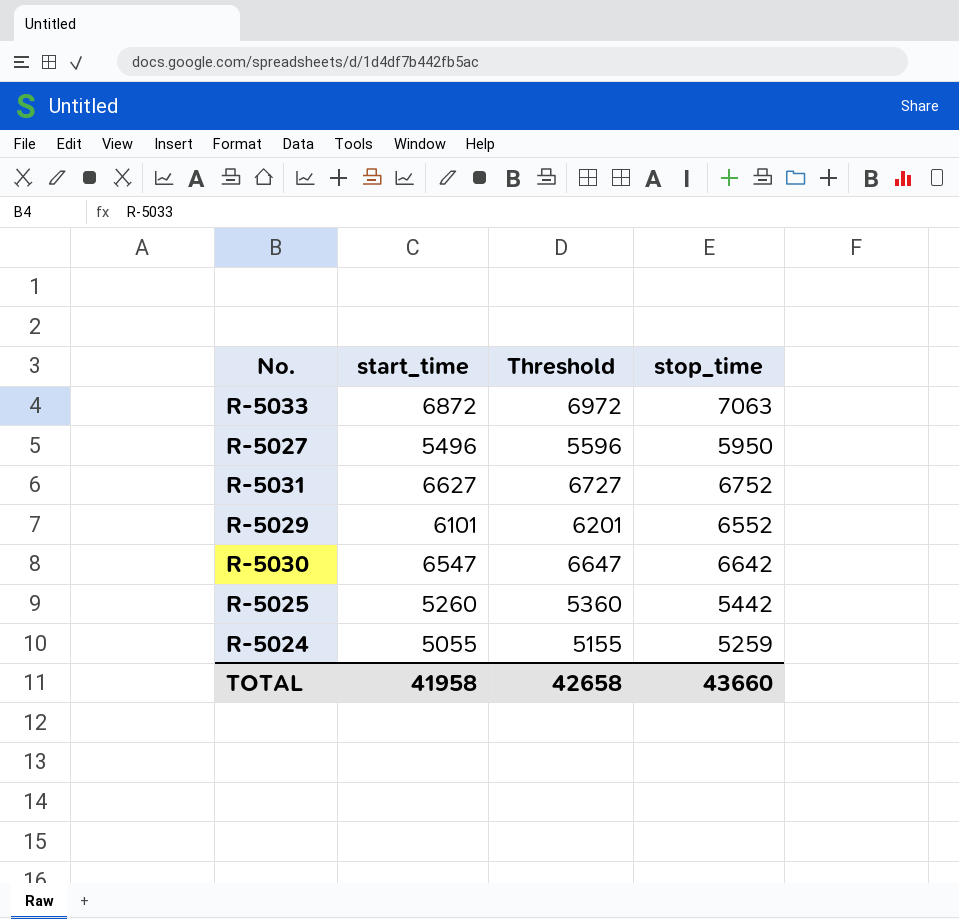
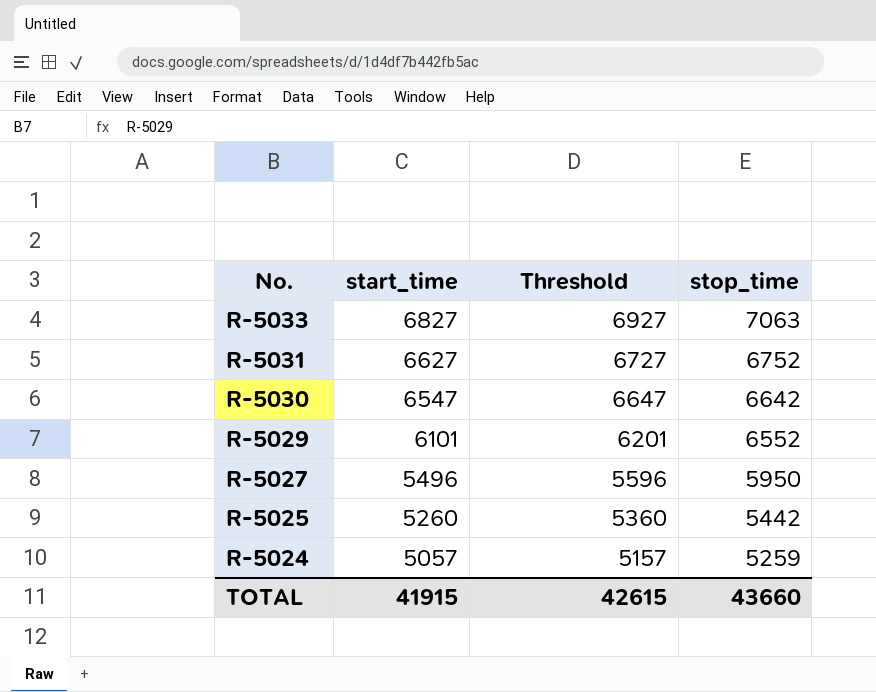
row order: none -> No. descending
R-5033 | start_time: 6872 -> 6827
R-5033 | Threshold: 6972 -> 6927
R-5024 | start_time: 5055 -> 5057
R-5024 | Threshold: 5155 -> 5157
TOTAL | start_time: 41958 -> 41915
TOTAL | Threshold: 42658 -> 42615

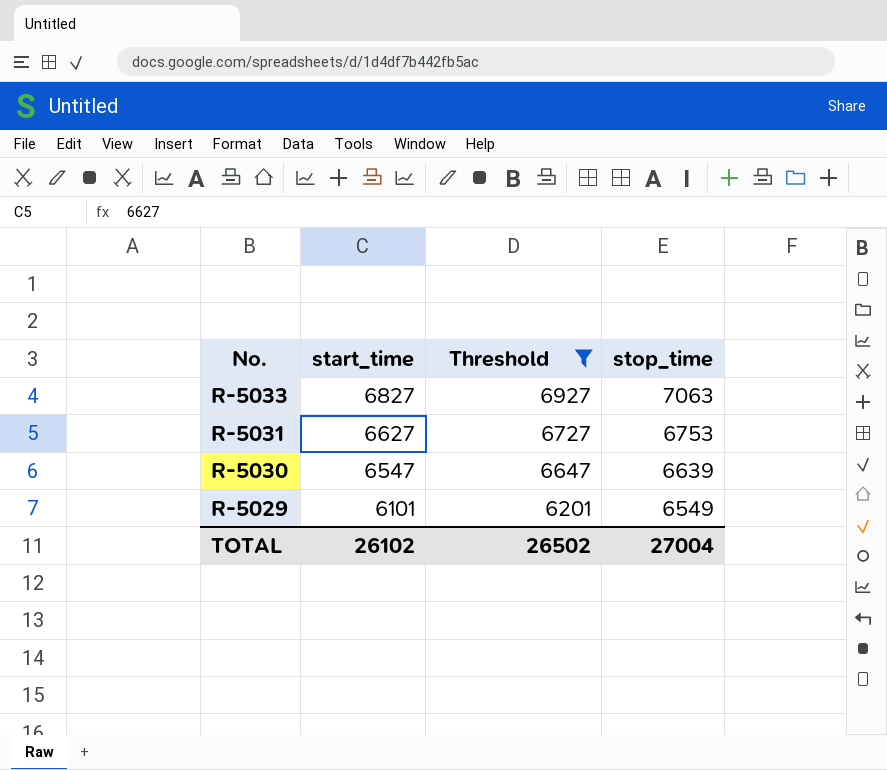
filter: none -> Threshold >= 6201
R-5031 | stop_time: 6752 -> 6753
R-5030 | stop_time: 6642 -> 6639
R-5029 | stop_time: 6552 -> 6549
TOTAL | start_time: 41915 -> 26102
TOTAL | Threshold: 42615 -> 26502
TOTAL | stop_time: 43660 -> 27004

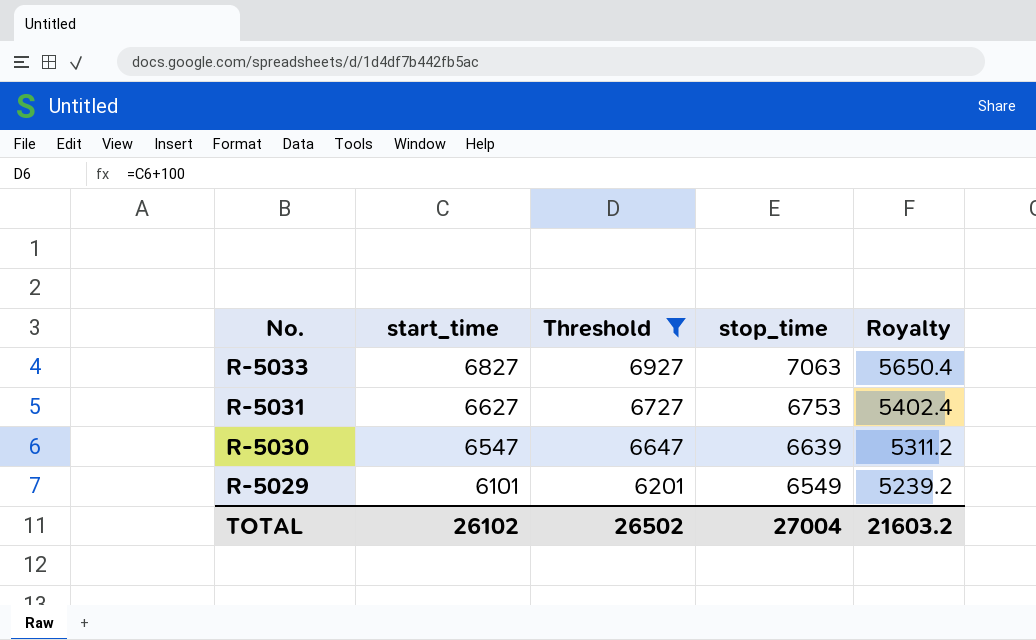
column Royalty | formula: none -> [stop_time] * 0.8

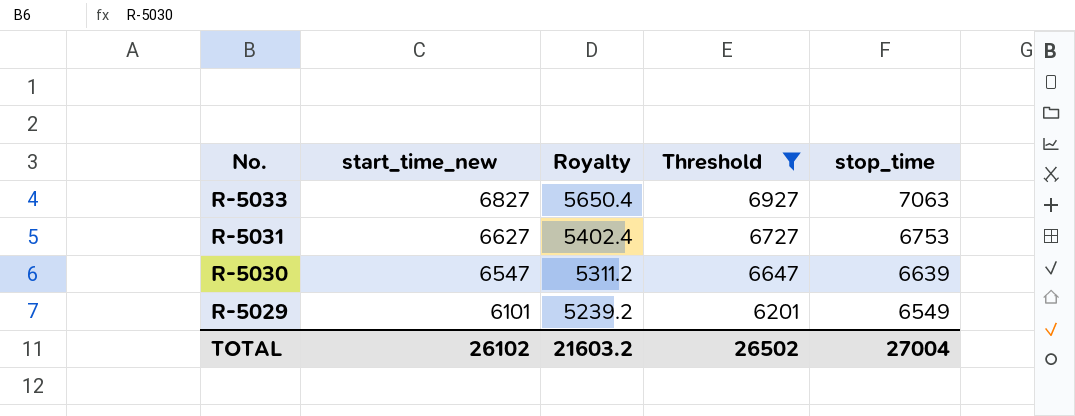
column name: start_time -> start_time_new
column Royalty | position: 5 -> 3

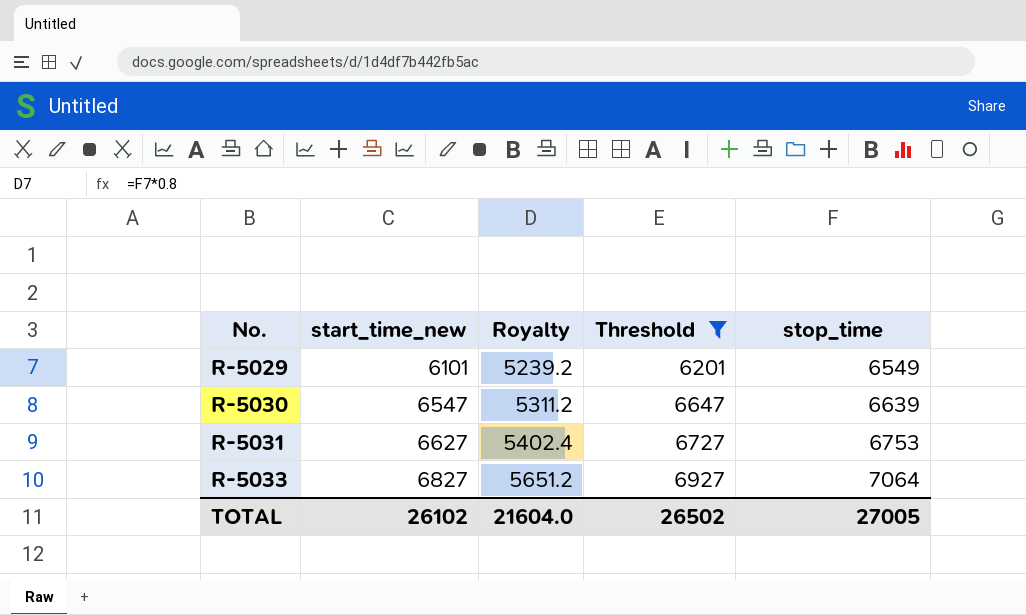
row order: No. descending -> No. ascending
R-5033 | Royalty: 5650.4 -> 5651.2
R-5033 | stop_time: 7063 -> 7064
TOTAL | Royalty: 21603.2 -> 21604.0
TOTAL | stop_time: 27004 -> 27005

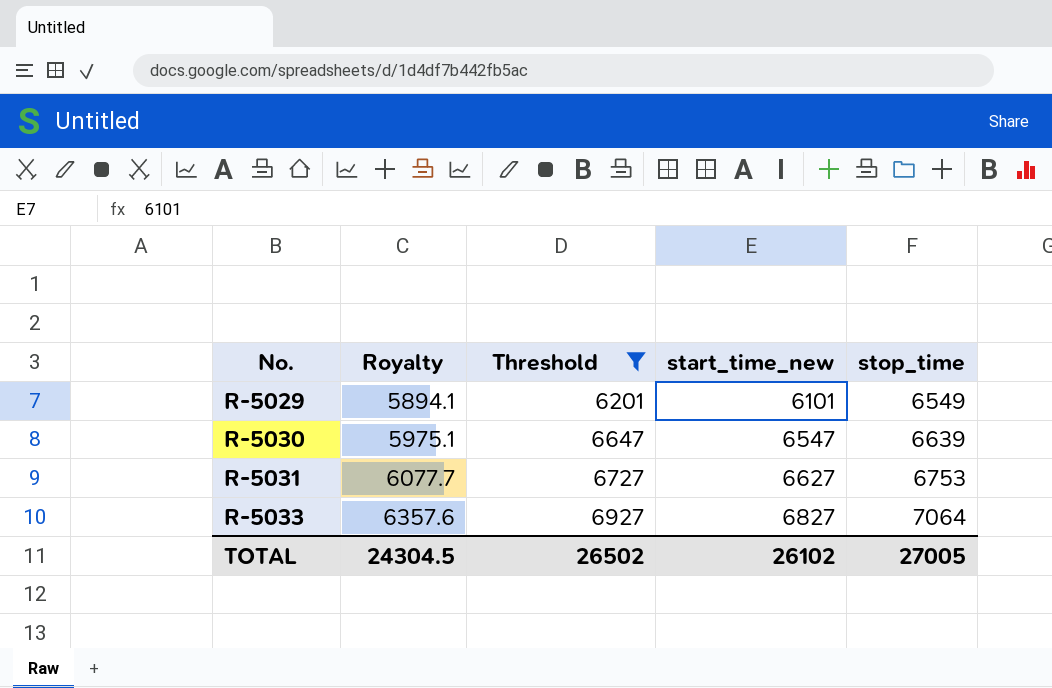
column Royalty | formula: [stop_time] * 0.8 -> [stop_time] * 0.9
column start_time_new | position: 2 -> 4
TOTAL | Royalty: 21604.0 -> 24304.5

